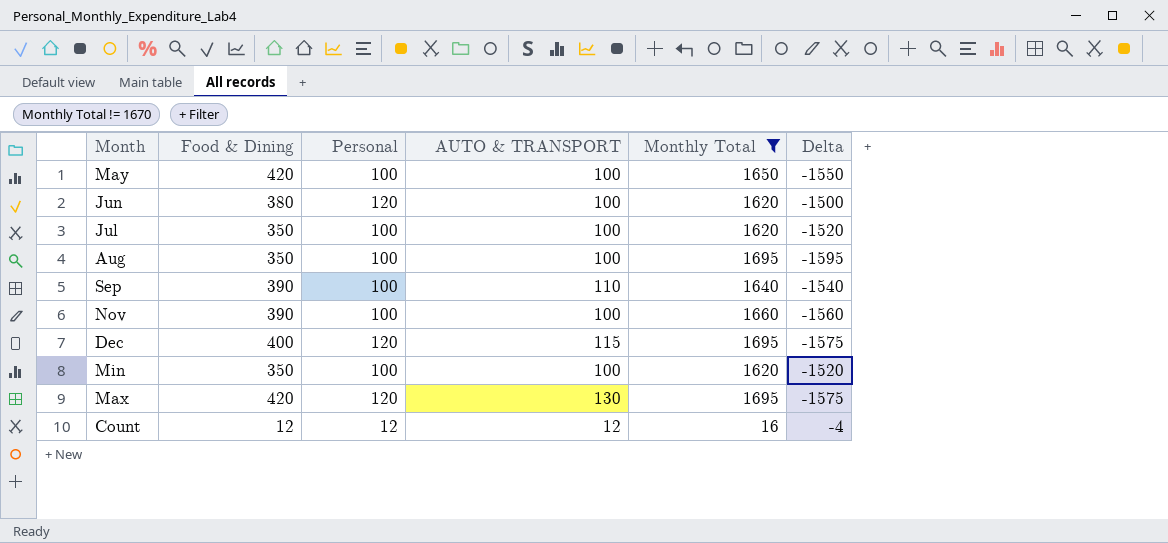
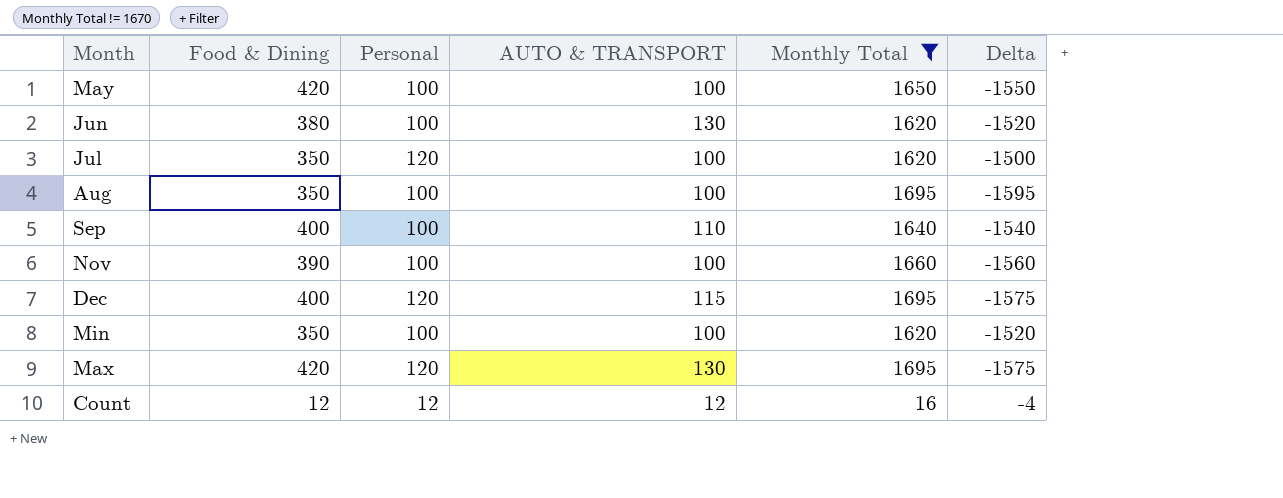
Jun | Personal: 120 -> 100
Jun | AUTO & TRANSPORT: 100 -> 130
Jun | Delta: -1500 -> -1520
Jul | Personal: 100 -> 120
Jul | Delta: -1520 -> -1500
Sep | Food & Dining: 390 -> 400

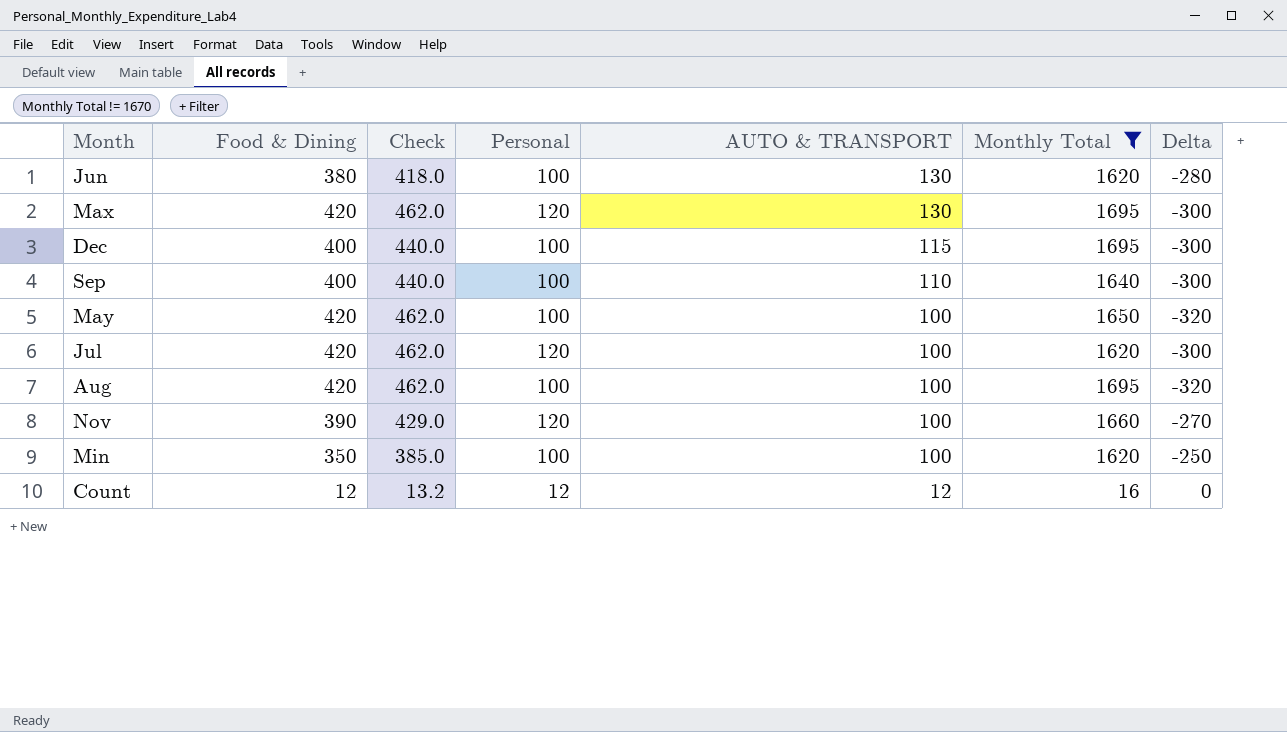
row order: none -> AUTO & TRANSPORT descending
column Check | formula: none -> [Food & Dining] * 1.1
column Delta | formula: [Personal] - [Monthly Total] -> [Personal] - [Food & Dining]
Dec | Personal: 120 -> 100
Jul | Food & Dining: 350 -> 420
Aug | Food & Dining: 350 -> 420
Nov | Personal: 100 -> 120

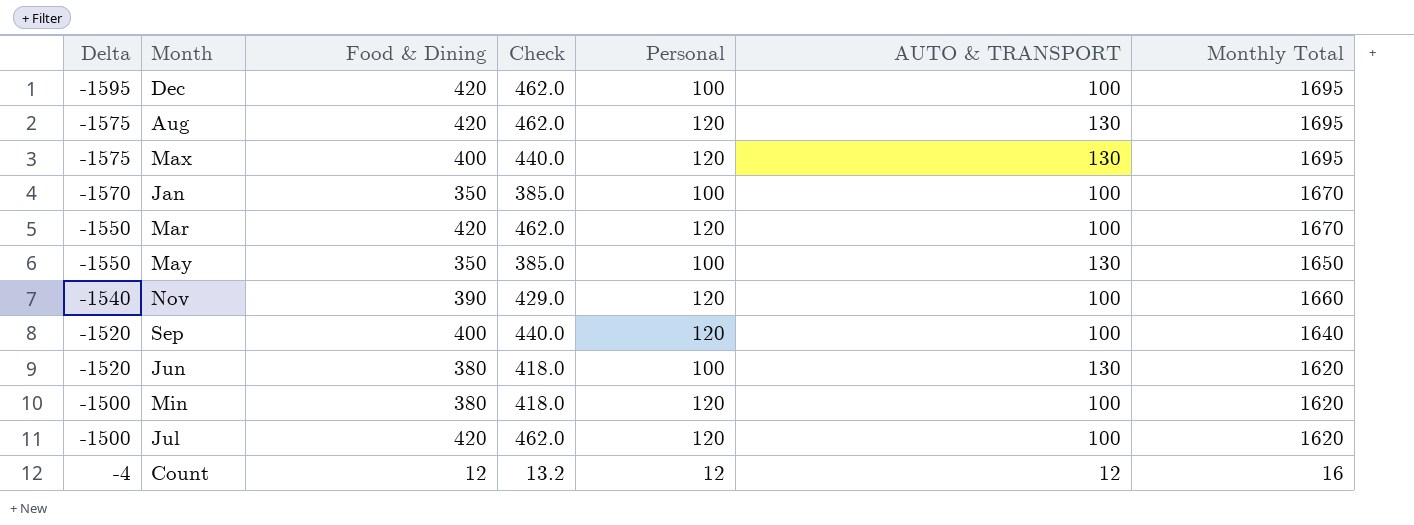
filter: Monthly Total != 1670 -> none
row order: AUTO & TRANSPORT descending -> Delta ascending
column Delta | formula: [Personal] - [Food & Dining] -> [Personal] - [Monthly Total]
column Delta | position: 7 -> 1
Dec | Food & Dining: 400 -> 420
Dec | Check: 440.0 -> 462.0
Dec | AUTO & TRANSPORT: 115 -> 100
Aug | Personal: 100 -> 120
Aug | AUTO & TRANSPORT: 100 -> 130
Max | Food & Dining: 420 -> 400
Max | Check: 462.0 -> 440.0
May | Food & Dining: 420 -> 350
May | Check: 462.0 -> 385.0
May | AUTO & TRANSPORT: 100 -> 130
Sep | Personal: 100 -> 120
Sep | AUTO & TRANSPORT: 110 -> 100
Min | Food & Dining: 350 -> 380
Min | Check: 385.0 -> 418.0
Min | Personal: 100 -> 120

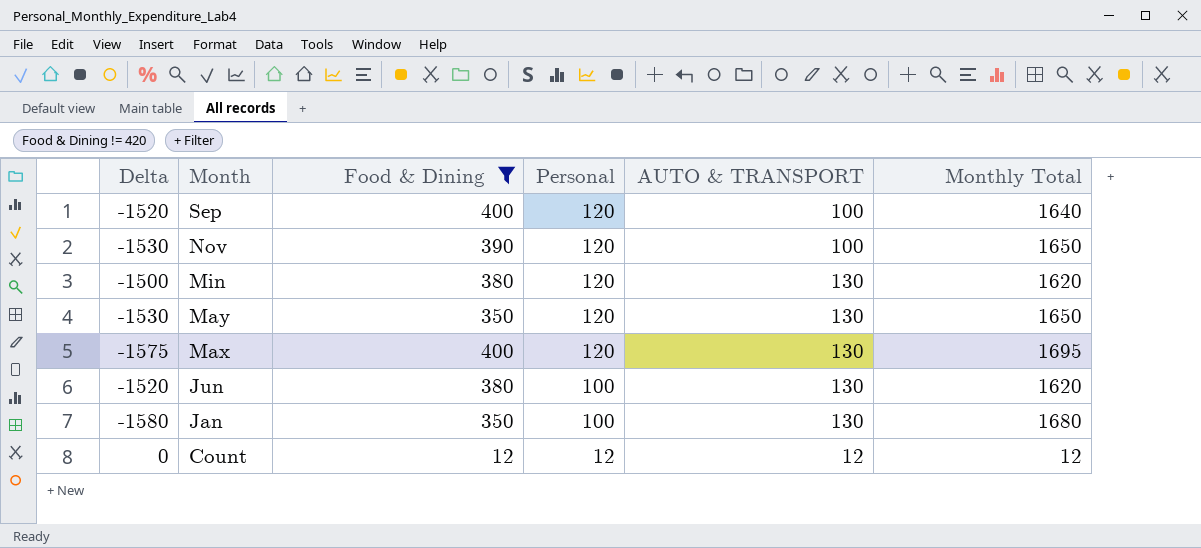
filter: none -> Food & Dining != 420
row order: Delta ascending -> Month descending
column Check | formula: [Food & Dining] * 1.1 -> none
Nov | Delta: -1540 -> -1530
Nov | Monthly Total: 1660 -> 1650
Min | AUTO & TRANSPORT: 100 -> 130
May | Delta: -1550 -> -1530
May | Personal: 100 -> 120
Jan | Delta: -1570 -> -1580
Jan | AUTO & TRANSPORT: 100 -> 130
Jan | Monthly Total: 1670 -> 1680
Count | Delta: -4 -> 0
Count | Monthly Total: 16 -> 12

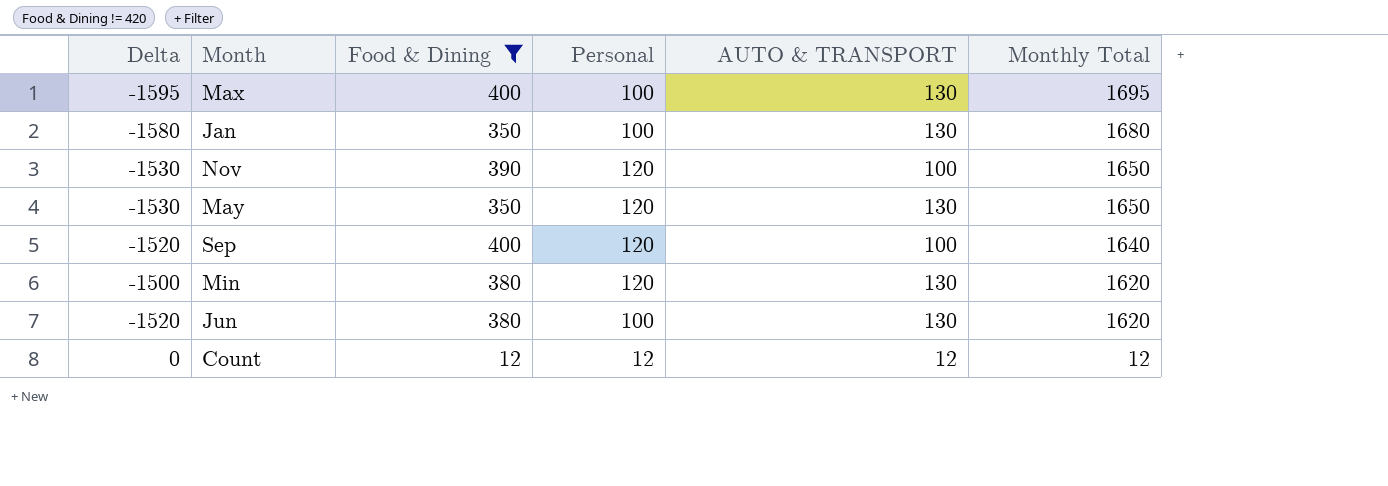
row order: Month descending -> Monthly Total descending
Max | Delta: -1575 -> -1595
Max | Personal: 120 -> 100

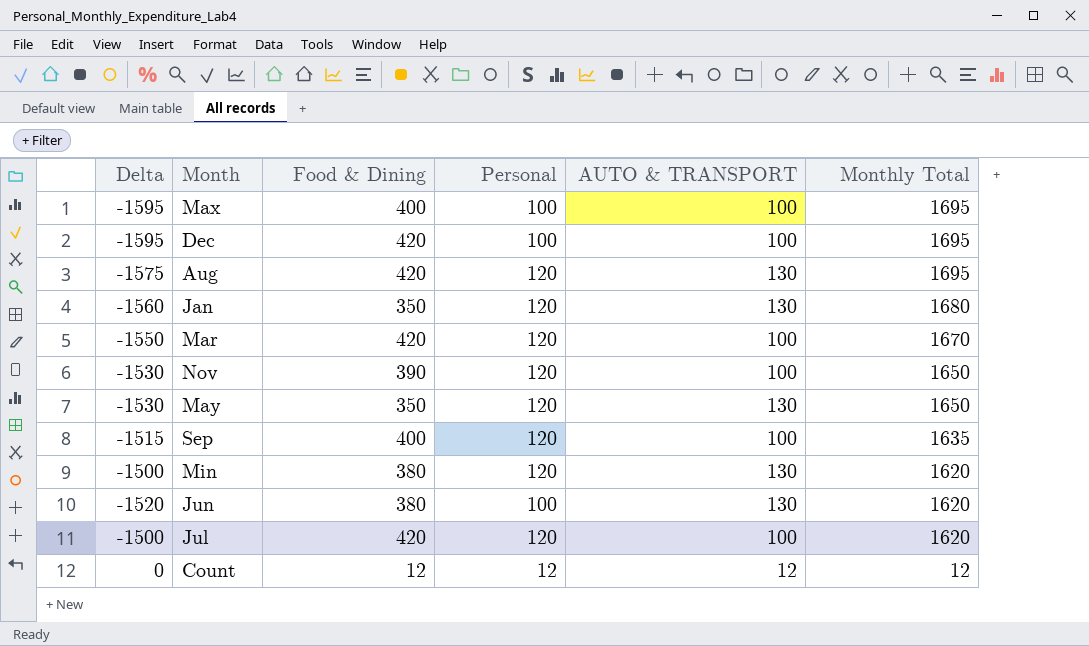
filter: Food & Dining != 420 -> none
Max | AUTO & TRANSPORT: 130 -> 100
Jan | Delta: -1580 -> -1560
Jan | Personal: 100 -> 120
Sep | Delta: -1520 -> -1515
Sep | Monthly Total: 1640 -> 1635

